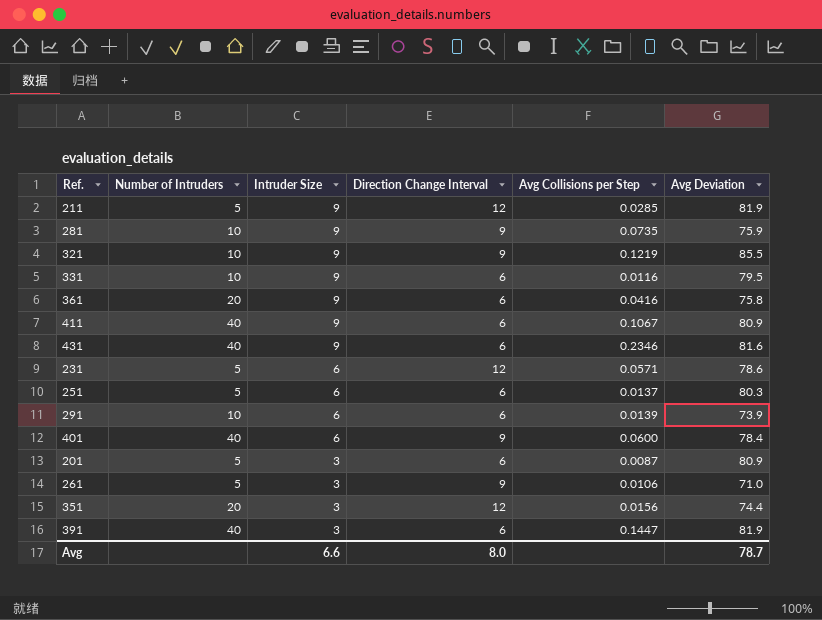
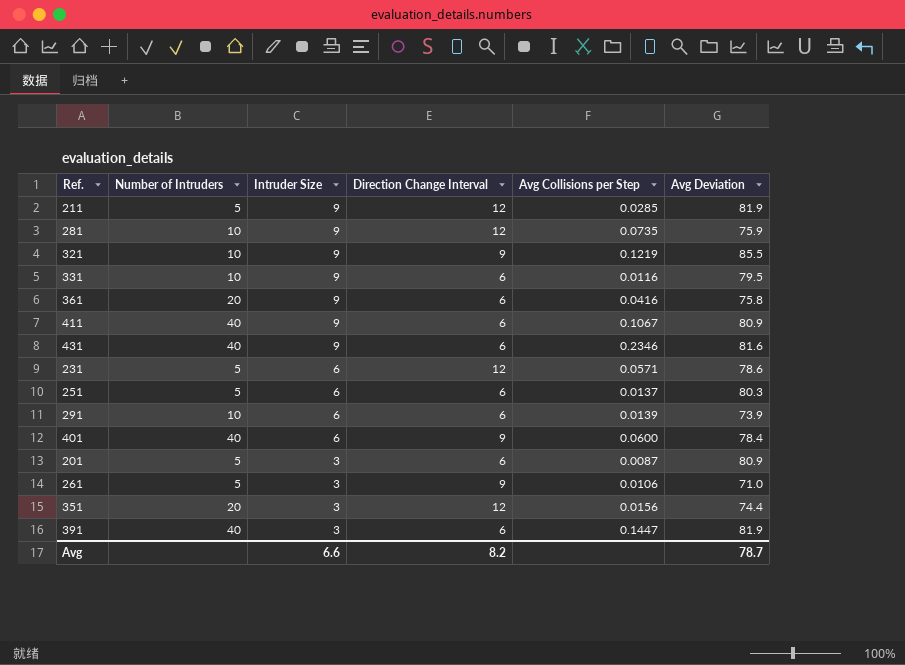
281 | Direction Change Interval: 9 -> 12
Avg | Direction Change Interval: 8.0 -> 8.2

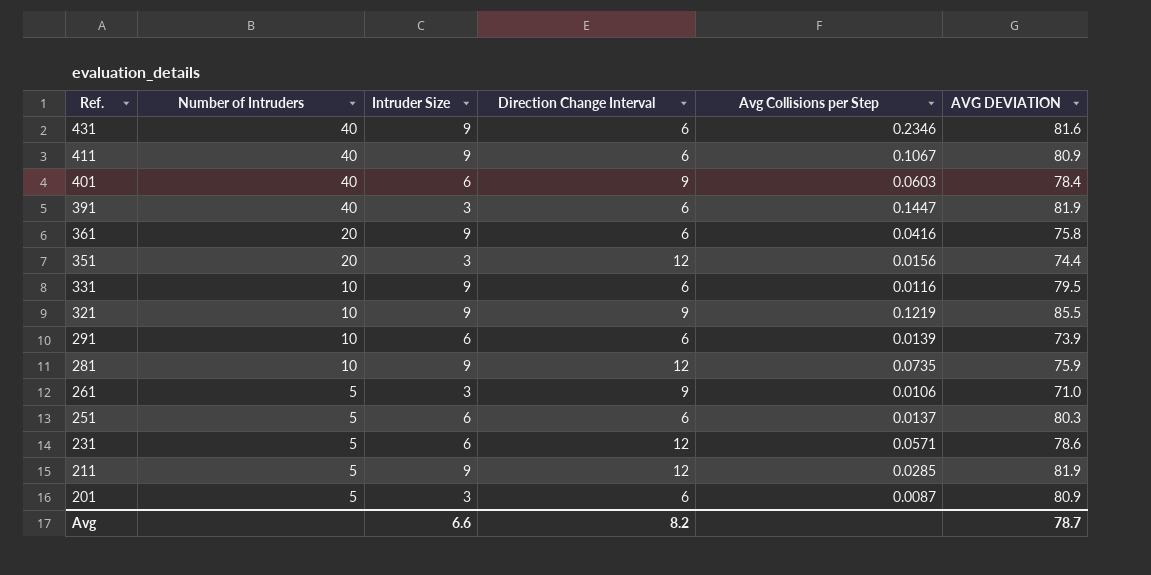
row order: Intruder Size descending -> Ref. descending
column name: Avg Deviation -> AVG DEVIATION
401 | Avg Collisions per Step: 0.0600 -> 0.0603

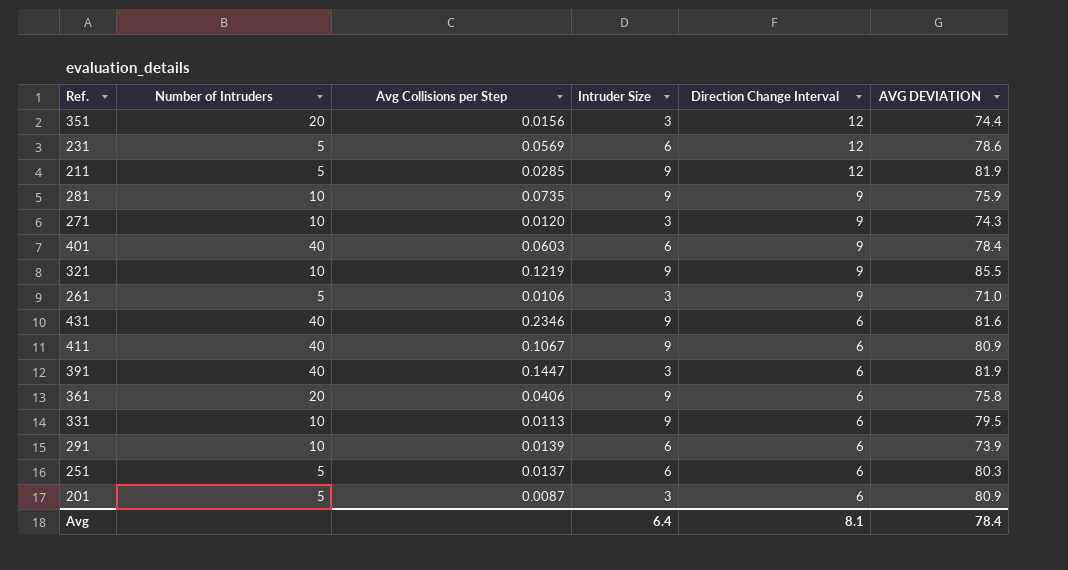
row order: Ref. descending -> Direction Change Interval descending
column Avg Collisions per Step | position: 5 -> 3
231 | Avg Collisions per Step: 0.0571 -> 0.0569
281 | Direction Change Interval: 12 -> 9
row 271: none -> 10 | 0.0120 | 3 | 9 | 74.3
361 | Avg Collisions per Step: 0.0416 -> 0.0406
331 | Avg Collisions per Step: 0.0116 -> 0.0113
Avg | Intruder Size: 6.6 -> 6.4
Avg | Direction Change Interval: 8.2 -> 8.1
Avg | AVG DEVIATION: 78.7 -> 78.4

